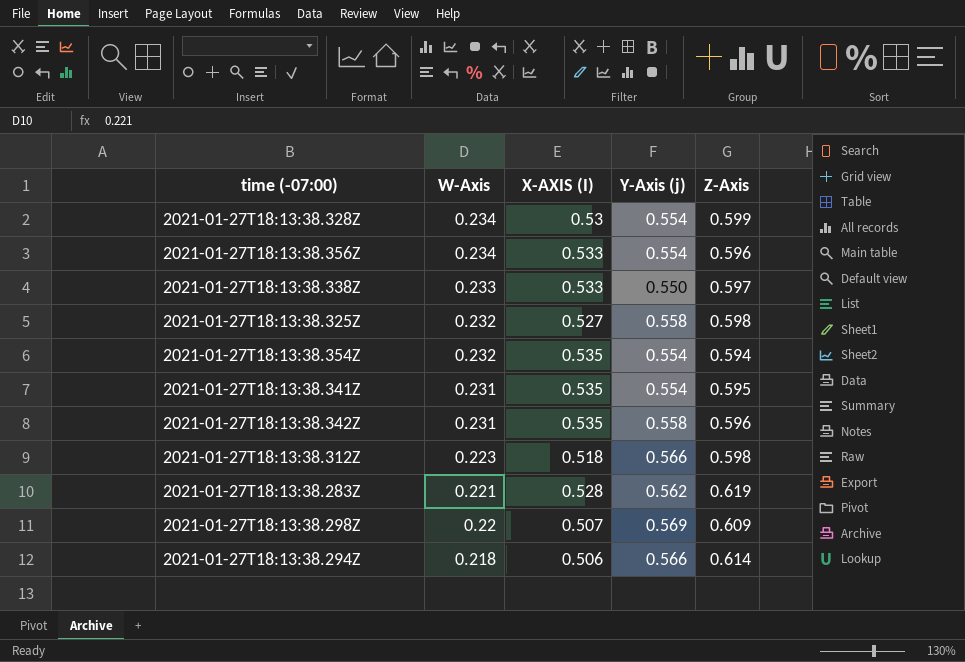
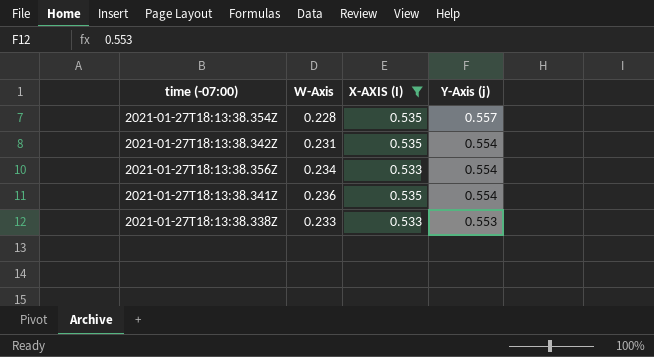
filter: none -> X-AXIS (I) >= 0.533
row order: W-Axis descending -> Y-Axis (j) descending
column Z-Axis | position: 5 -> none
2021-01-27T18:13:38.354Z | W-Axis: 0.232 -> 0.228
2021-01-27T18:13:38.354Z | Y-Axis (j): 0.554 -> 0.557
2021-01-27T18:13:38.342Z | Y-Axis (j): 0.558 -> 0.554
2021-01-27T18:13:38.341Z | W-Axis: 0.231 -> 0.236
2021-01-27T18:13:38.338Z | Y-Axis (j): 0.550 -> 0.553

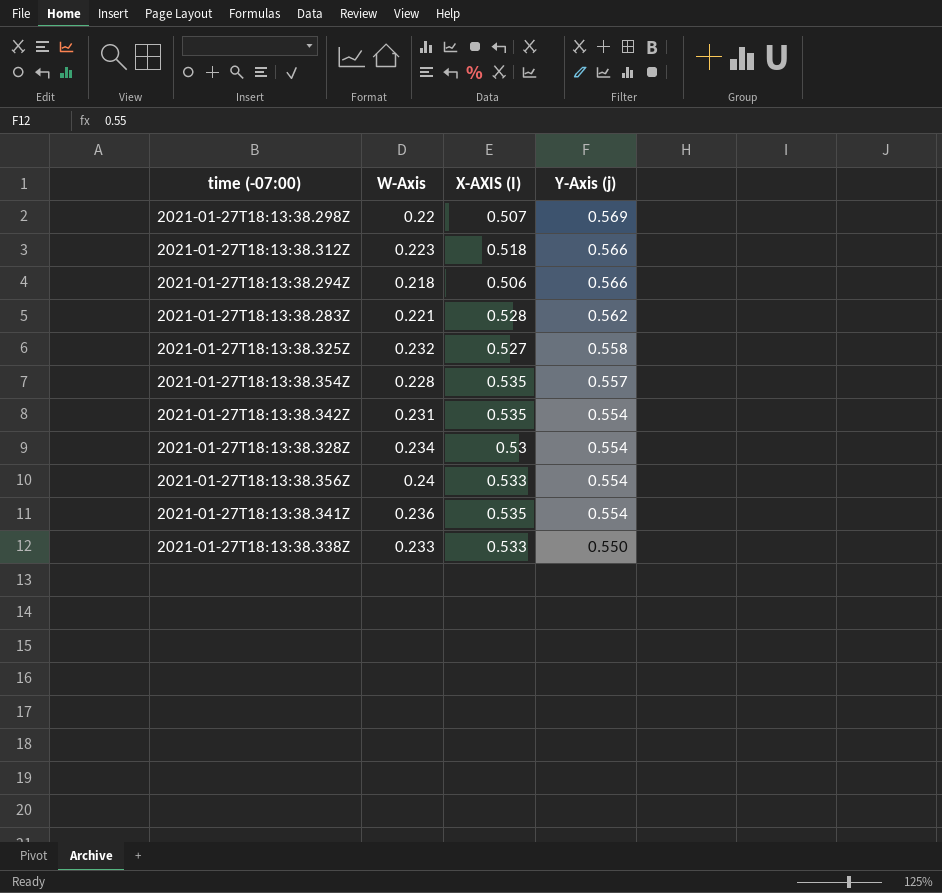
filter: X-AXIS (I) >= 0.533 -> none
2021-01-27T18:13:38.356Z | W-Axis: 0.234 -> 0.24
2021-01-27T18:13:38.338Z | Y-Axis (j): 0.553 -> 0.550

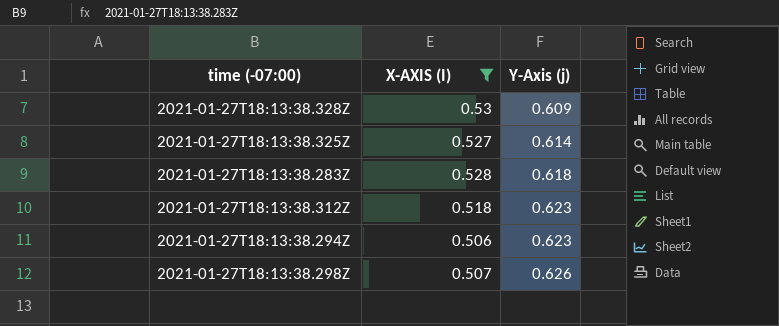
filter: none -> X-AXIS (I) <= 0.53
row order: Y-Axis (j) descending -> Y-Axis (j) ascending
column W-Axis | position: 2 -> none
2021-01-27T18:13:38.328Z | Y-Axis (j): 0.554 -> 0.609
2021-01-27T18:13:38.325Z | Y-Axis (j): 0.558 -> 0.614
2021-01-27T18:13:38.283Z | Y-Axis (j): 0.562 -> 0.618
2021-01-27T18:13:38.312Z | Y-Axis (j): 0.566 -> 0.623
2021-01-27T18:13:38.294Z | Y-Axis (j): 0.566 -> 0.623
2021-01-27T18:13:38.298Z | Y-Axis (j): 0.569 -> 0.626

